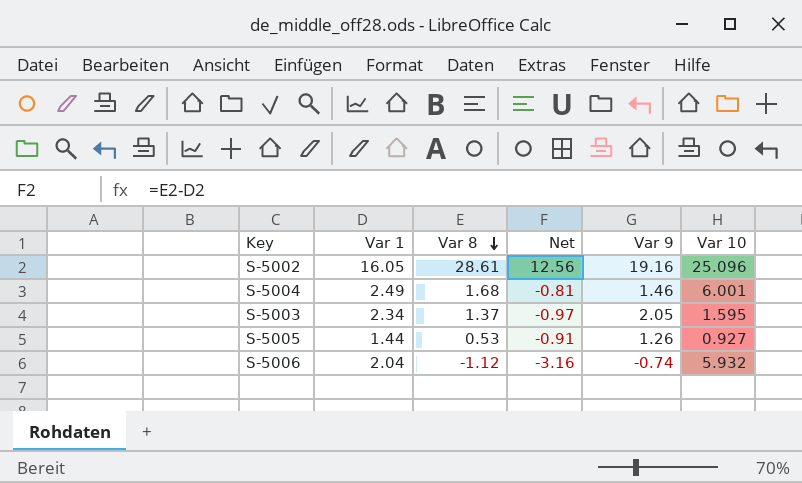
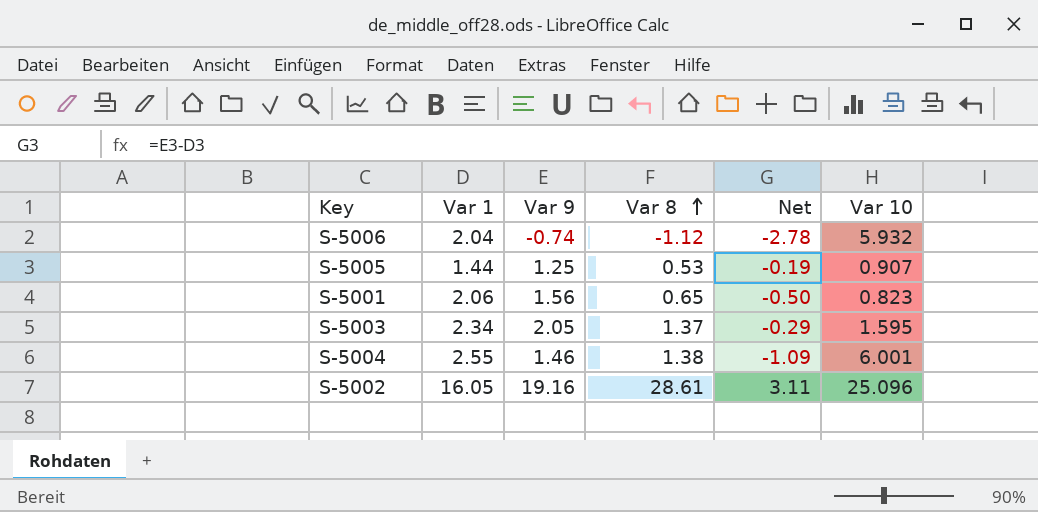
row order: Var 8 descending -> Var 8 ascending
column Var 9 | position: 5 -> 3
column Net | formula: [Var 8] - [Var 1] -> [Var 9] - [Var 1]
S-5005 | Var 9: 1.26 -> 1.25
S-5005 | Var 10: 0.927 -> 0.907
row S-5001: none -> 2.06 | 1.56 | 0.65 | -0.50 | 0.823
S-5004 | Var 1: 2.49 -> 2.55
S-5004 | Var 8: 1.68 -> 1.38

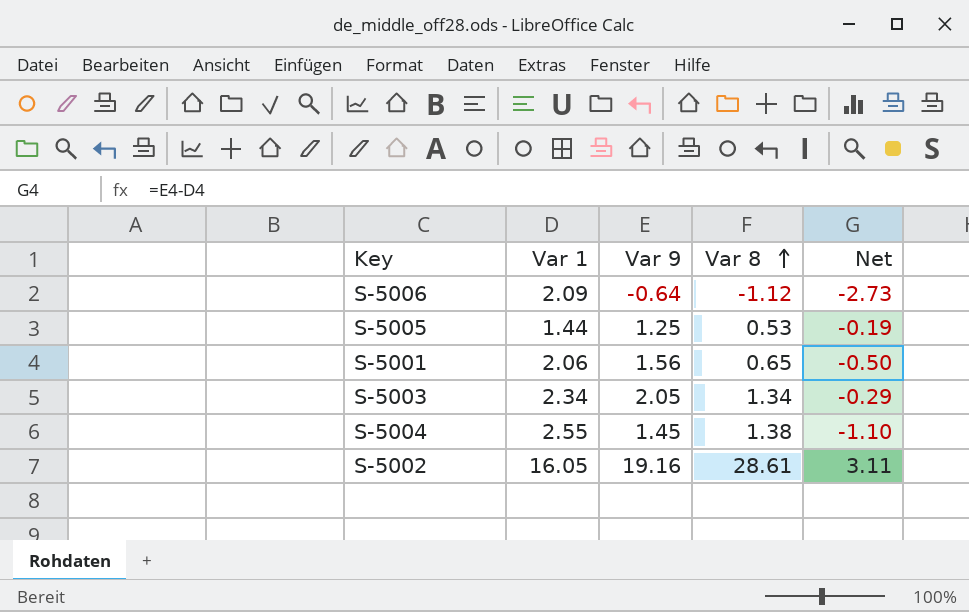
column Var 10 | position: 6 -> none
S-5006 | Var 1: 2.04 -> 2.09
S-5006 | Var 9: -0.74 -> -0.64
S-5006 | Net: -2.78 -> -2.73
S-5003 | Var 8: 1.37 -> 1.34
S-5004 | Var 9: 1.46 -> 1.45
S-5004 | Net: -1.09 -> -1.10

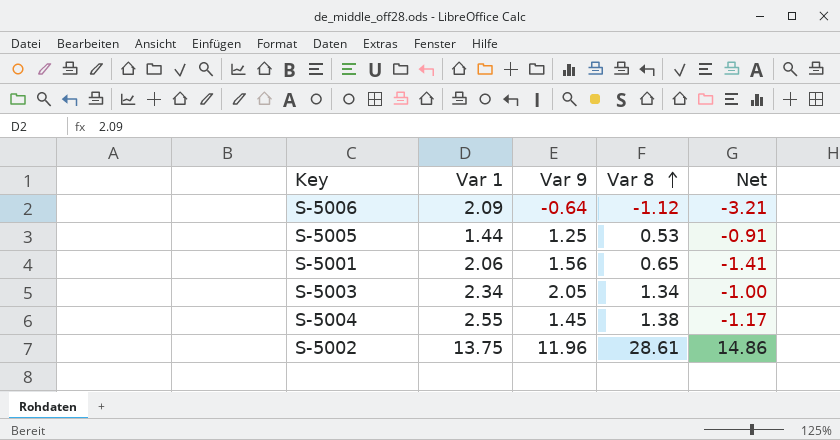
column Net | formula: [Var 9] - [Var 1] -> [Var 8] - [Var 1]
S-5002 | Var 1: 16.05 -> 13.75
S-5002 | Var 9: 19.16 -> 11.96

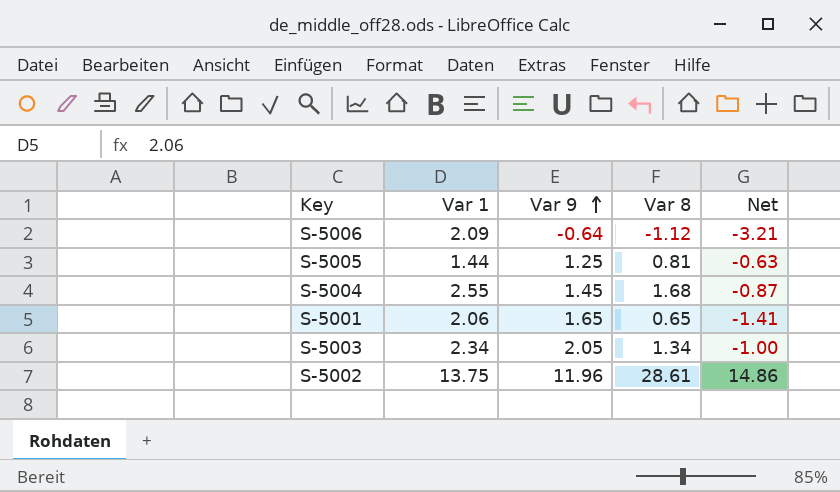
row order: Var 8 ascending -> Var 9 ascending
S-5005 | Var 8: 0.53 -> 0.81
S-5005 | Net: -0.91 -> -0.63
S-5004 | Var 8: 1.38 -> 1.68
S-5004 | Net: -1.17 -> -0.87
S-5001 | Var 9: 1.56 -> 1.65

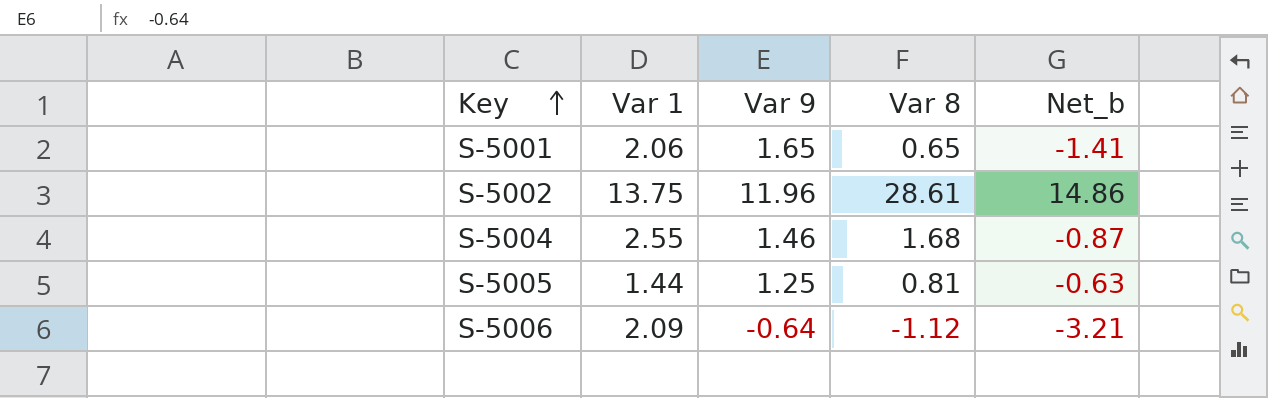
row order: Var 9 ascending -> Key ascending
column name: Net -> Net_b
row S-5003: 2.34 | 2.05 | 1.34 | -1.00 -> none
S-5004 | Var 9: 1.45 -> 1.46

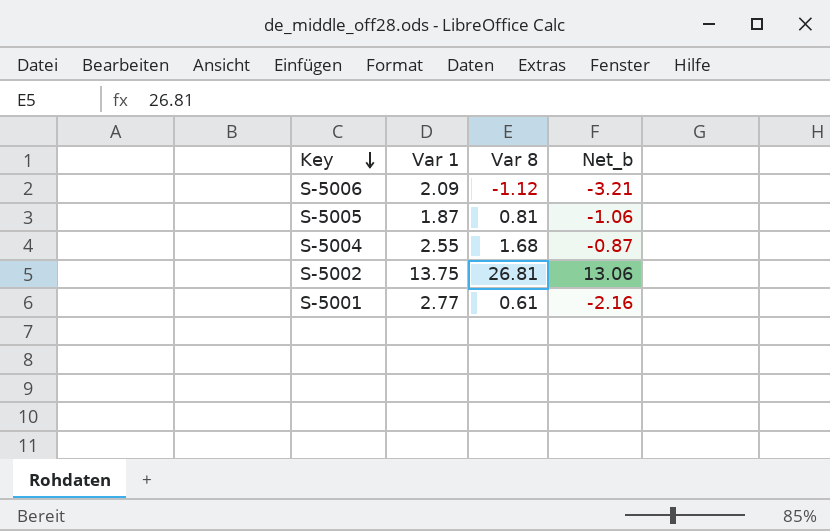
row order: Key ascending -> Key descending
column Var 9 | position: 3 -> none
S-5005 | Var 1: 1.44 -> 1.87
S-5005 | Net_b: -0.63 -> -1.06
S-5002 | Var 8: 28.61 -> 26.81
S-5002 | Net_b: 14.86 -> 13.06
S-5001 | Var 1: 2.06 -> 2.77
S-5001 | Var 8: 0.65 -> 0.61
S-5001 | Net_b: -1.41 -> -2.16

